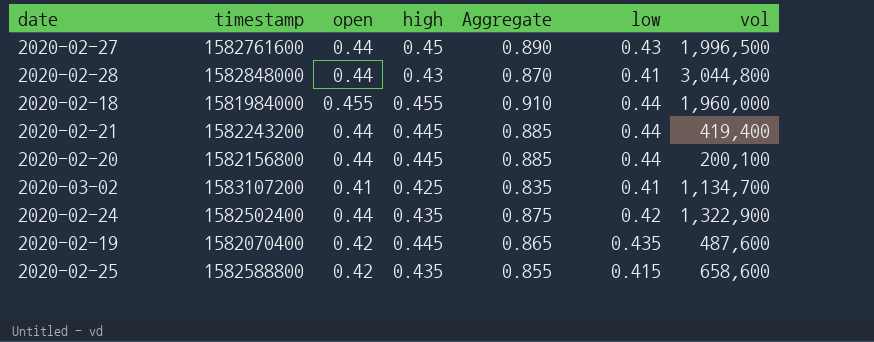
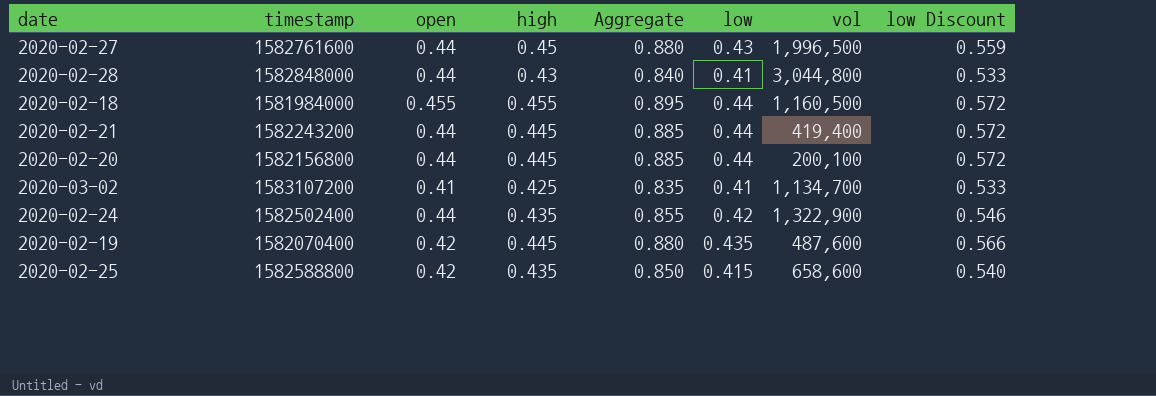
column Aggregate | formula: [open] + [high] -> [high] + [low]
column low Discount | formula: none -> [low] * 1.3
2020-02-18 | vol: 1,960,000 -> 1,160,500

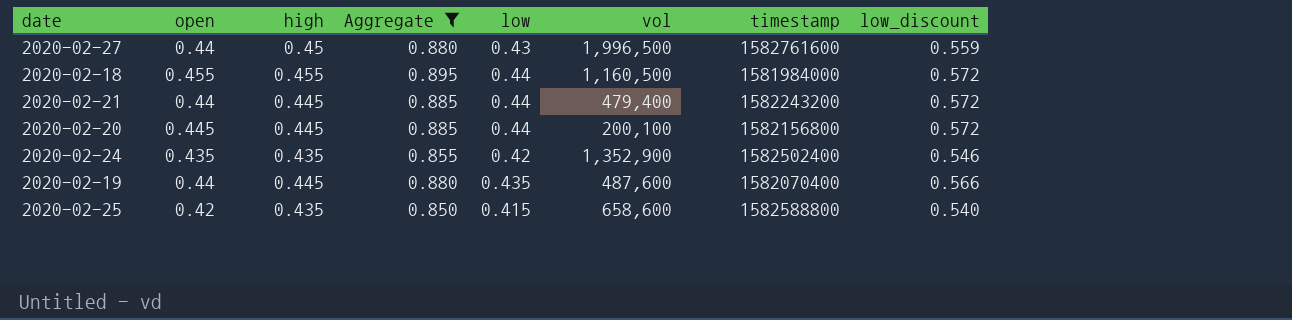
filter: none -> Aggregate >= 0.850
column timestamp | position: 2 -> 7
column name: low Discount -> low_discount
2020-02-21 | vol: 419,400 -> 479,400
2020-02-20 | open: 0.44 -> 0.445
2020-02-24 | open: 0.44 -> 0.435
2020-02-24 | vol: 1,322,900 -> 1,352,900
2020-02-19 | open: 0.42 -> 0.44

